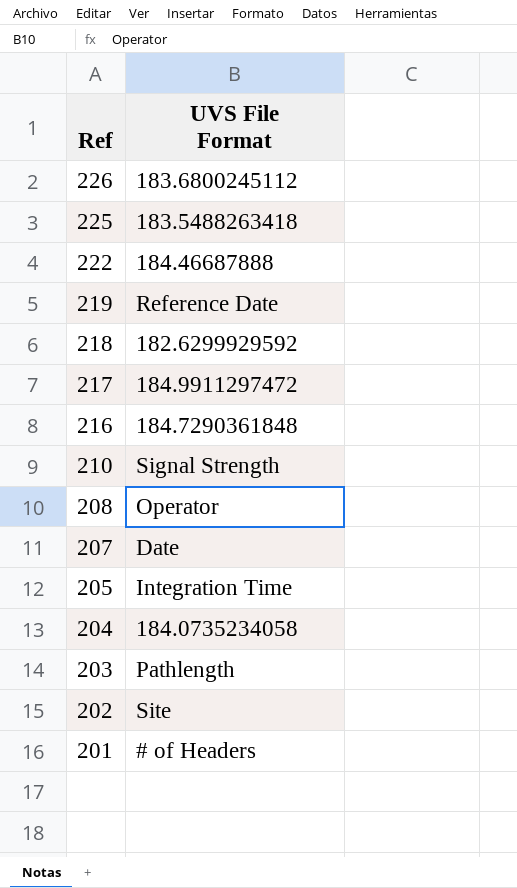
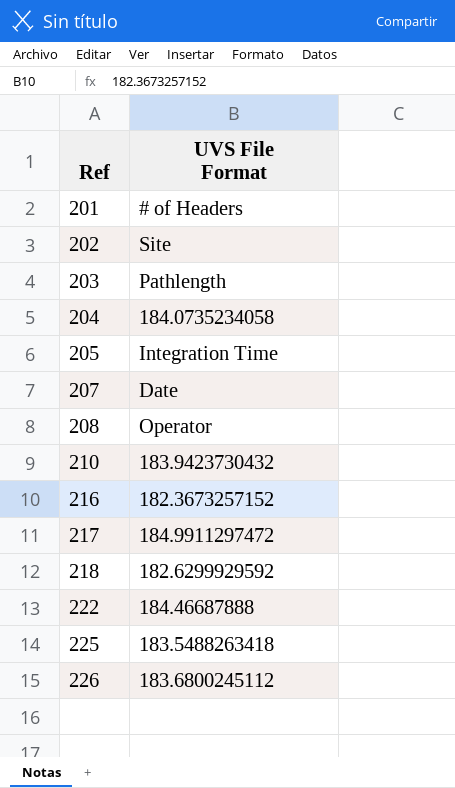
row order: Ref descending -> Ref ascending
row 219: Reference Date -> none
210 | UVS File Format: Signal Strength -> 183.9423730432
216 | UVS File Format: 184.7290361848 -> 182.3673257152

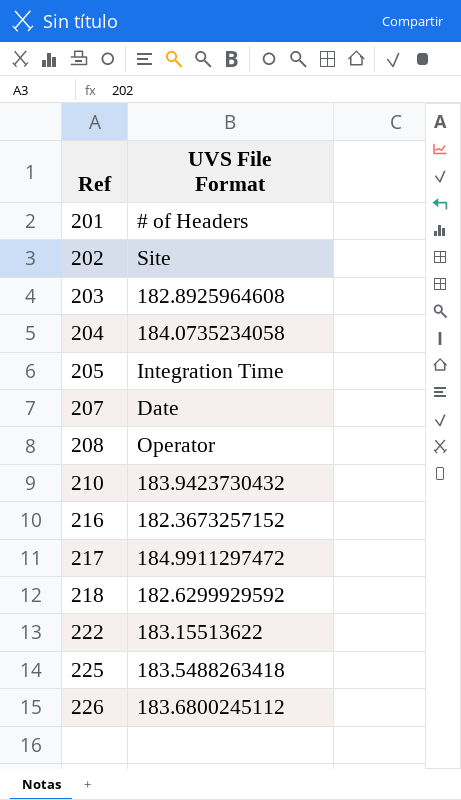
203 | UVS File Format: Pathlength -> 182.8925964608
222 | UVS File Format: 184.46687888 -> 183.15513622

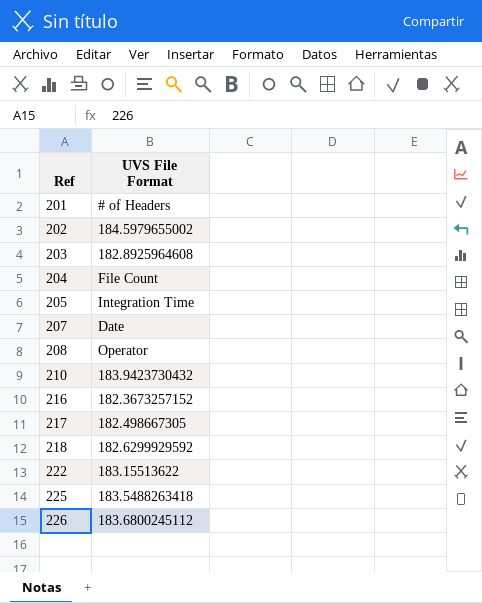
202 | UVS File Format: Site -> 184.5979655002
204 | UVS File Format: 184.0735234058 -> File Count
217 | UVS File Format: 184.9911297472 -> 182.498667305

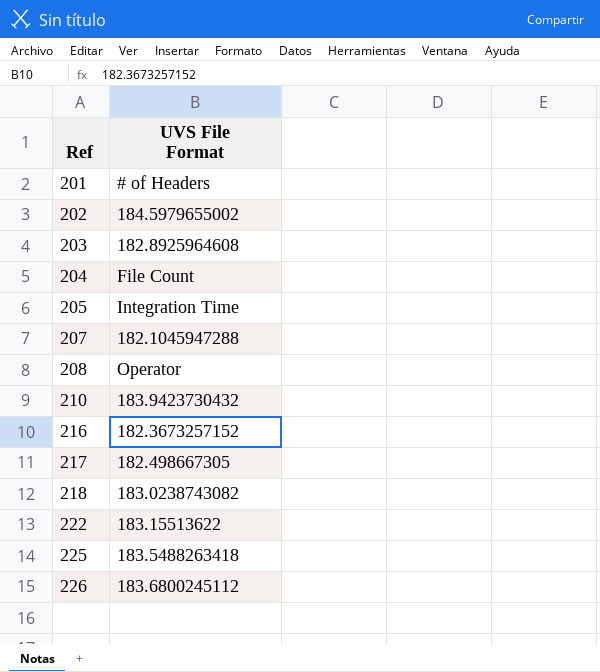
207 | UVS File Format: Date -> 182.1045947288
218 | UVS File Format: 182.6299929592 -> 183.0238743082

